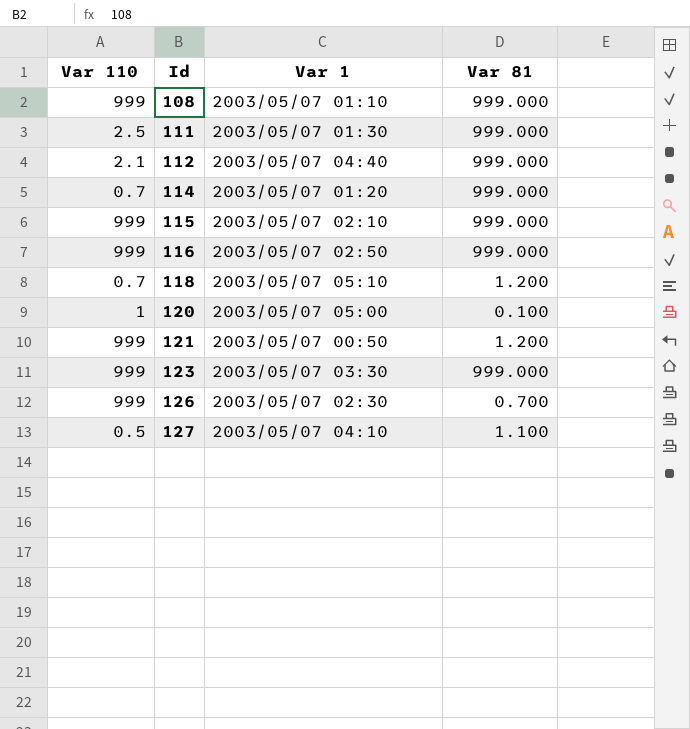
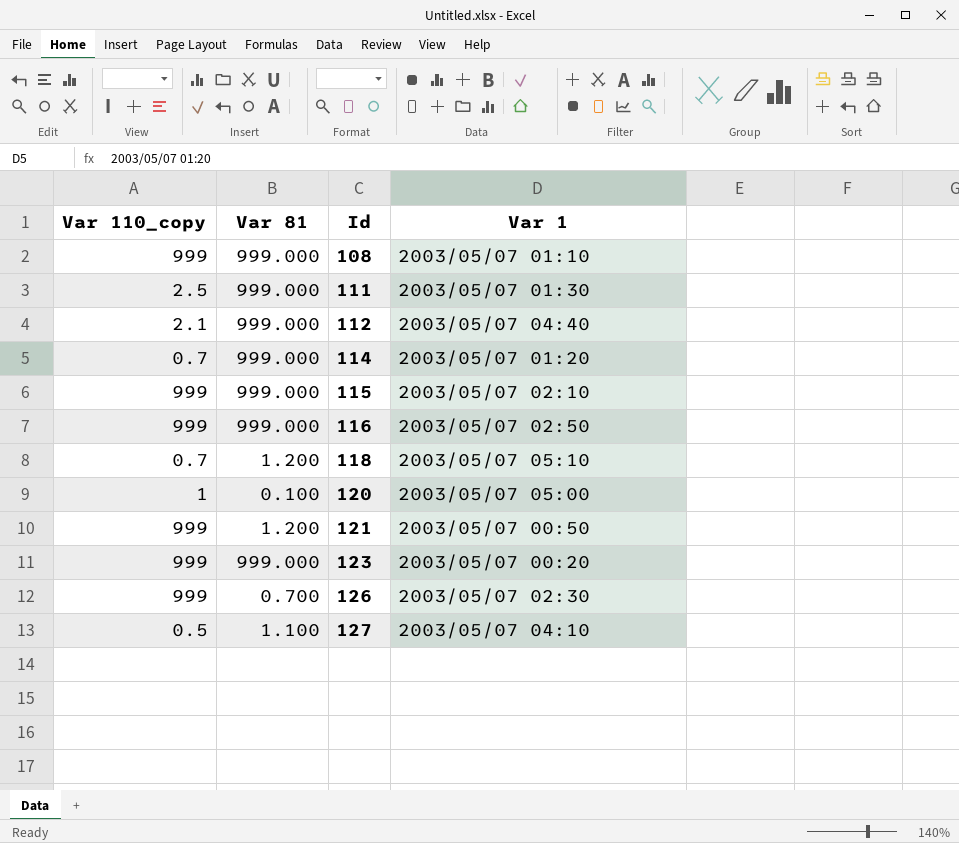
column name: Var 110 -> Var 110_copy
column Var 81 | position: 4 -> 2
123 | Var 1: 2003/05/07 03:30 -> 2003/05/07 00:20

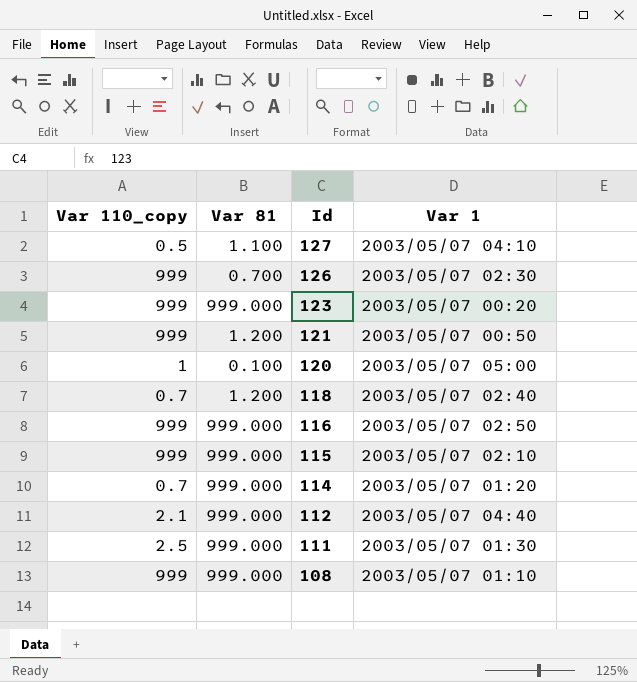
row order: Id ascending -> Id descending
118 | Var 1: 2003/05/07 05:10 -> 2003/05/07 02:40

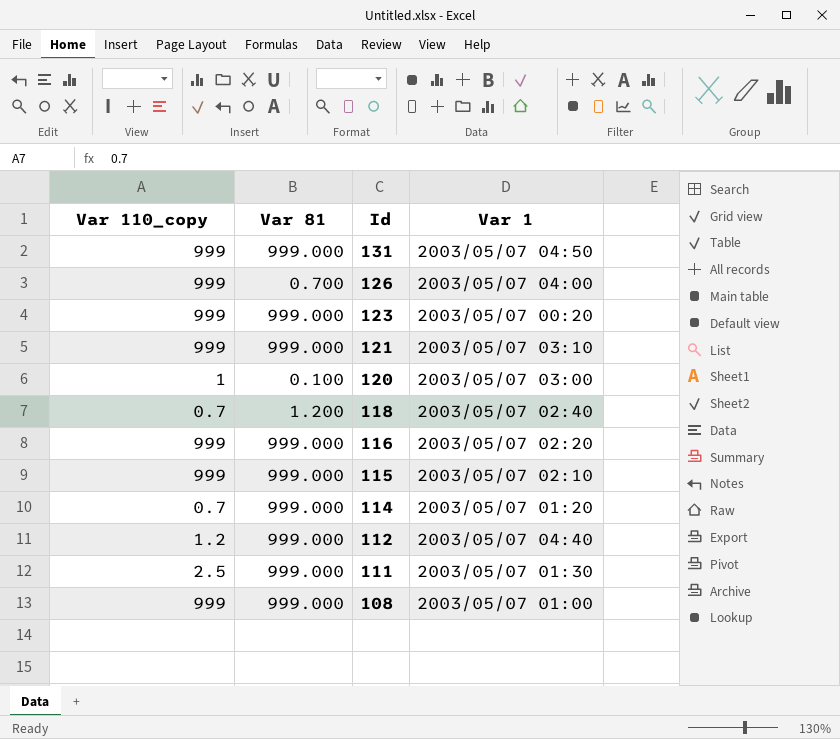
row 127: 0.5 | 1.100 | 2003/05/07 04:10 -> none
row 131: none -> 999 | 999.000 | 2003/05/07 04:50
126 | Var 1: 2003/05/07 02:30 -> 2003/05/07 04:00
121 | Var 81: 1.200 -> 999.000
121 | Var 1: 2003/05/07 00:50 -> 2003/05/07 03:10
120 | Var 1: 2003/05/07 05:00 -> 2003/05/07 03:00
116 | Var 1: 2003/05/07 02:50 -> 2003/05/07 02:20
112 | Var 110_copy: 2.1 -> 1.2
108 | Var 1: 2003/05/07 01:10 -> 2003/05/07 01:00

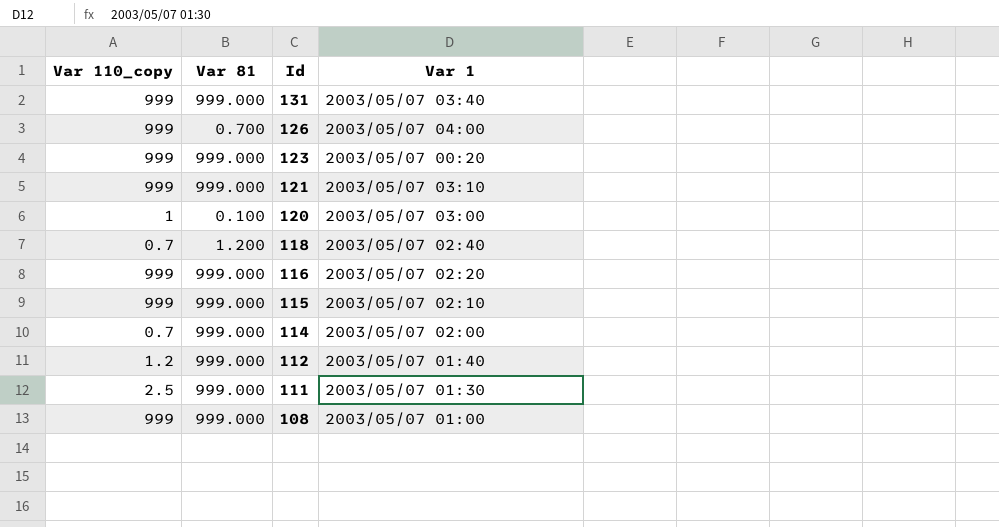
131 | Var 1: 2003/05/07 04:50 -> 2003/05/07 03:40
114 | Var 1: 2003/05/07 01:20 -> 2003/05/07 02:00
112 | Var 1: 2003/05/07 04:40 -> 2003/05/07 01:40

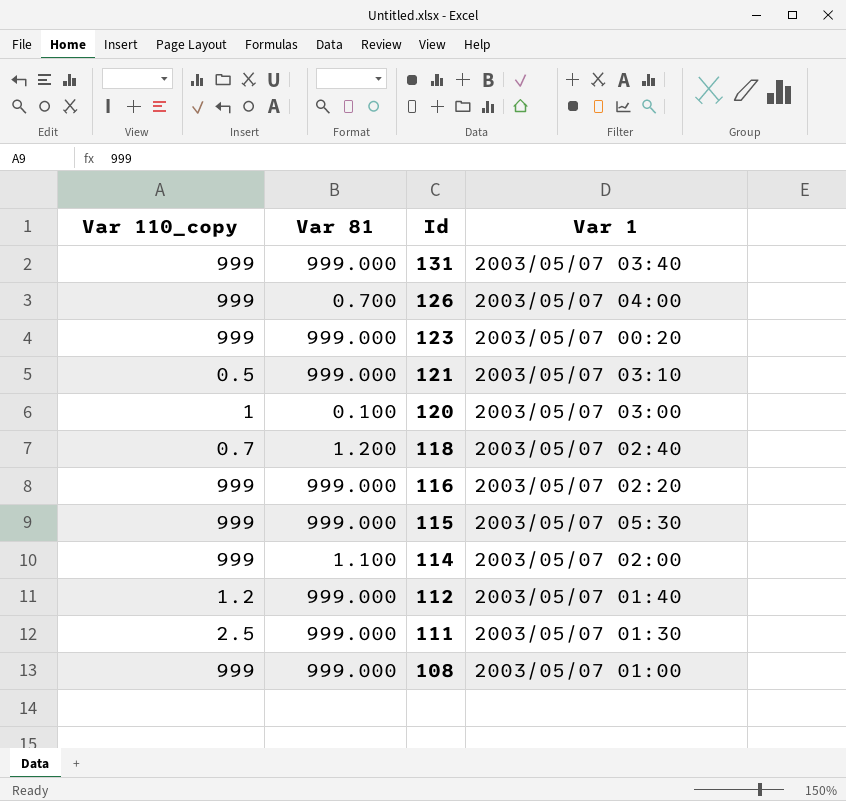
121 | Var 110_copy: 999 -> 0.5
115 | Var 1: 2003/05/07 02:10 -> 2003/05/07 05:30
114 | Var 110_copy: 0.7 -> 999
114 | Var 81: 999.000 -> 1.100

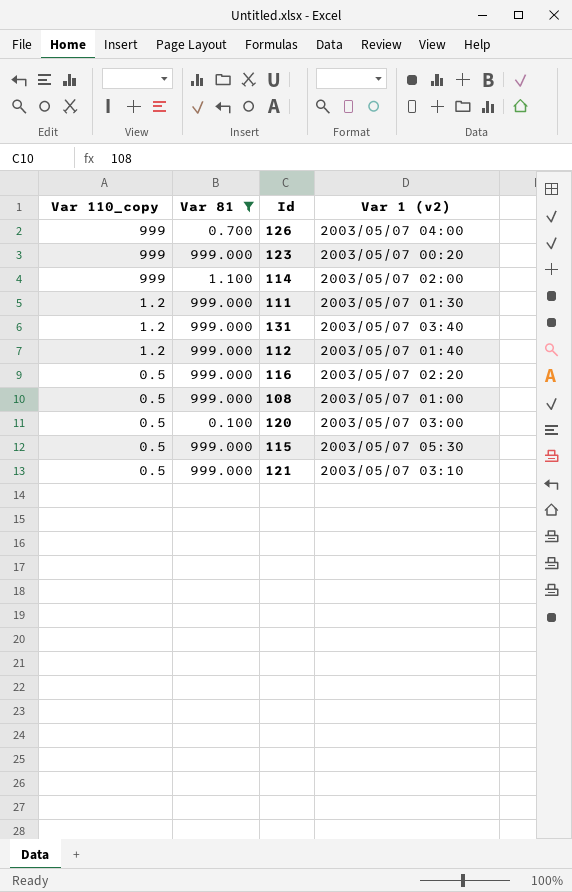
filter: none -> Var 81 != 1.200
row order: Id descending -> Var 110_copy descending
column name: Var 1 -> Var 1 (v2)
111 | Var 110_copy: 2.5 -> 1.2
131 | Var 110_copy: 999 -> 1.2
116 | Var 110_copy: 999 -> 0.5
108 | Var 110_copy: 999 -> 0.5
120 | Var 110_copy: 1 -> 0.5
115 | Var 110_copy: 999 -> 0.5

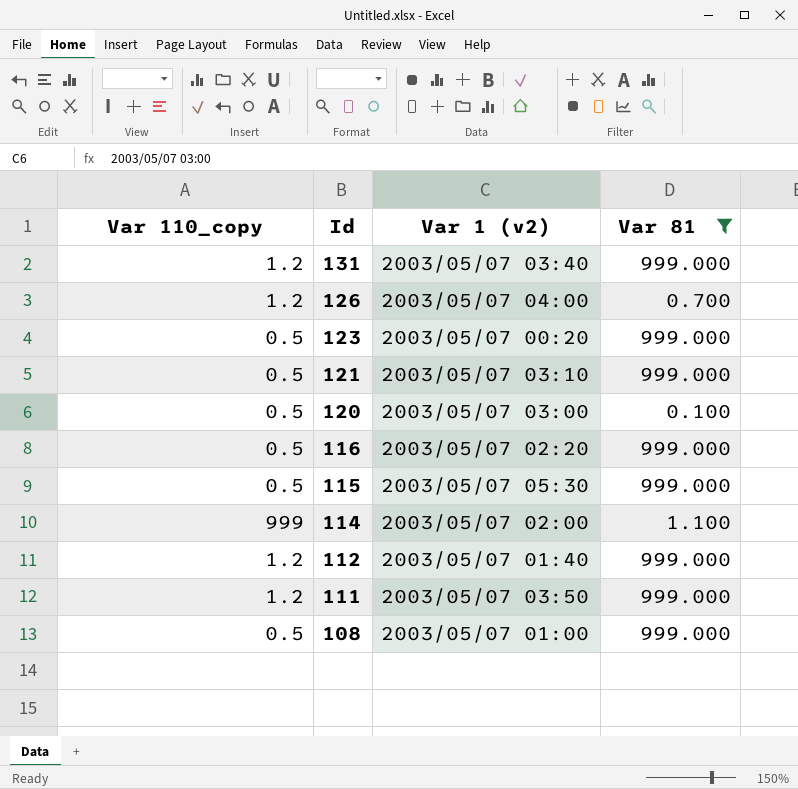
row order: Var 110_copy descending -> Id descending
column Var 81 | position: 2 -> 4
126 | Var 110_copy: 999 -> 1.2
123 | Var 110_copy: 999 -> 0.5
111 | Var 1 (v2): 2003/05/07 01:30 -> 2003/05/07 03:50

